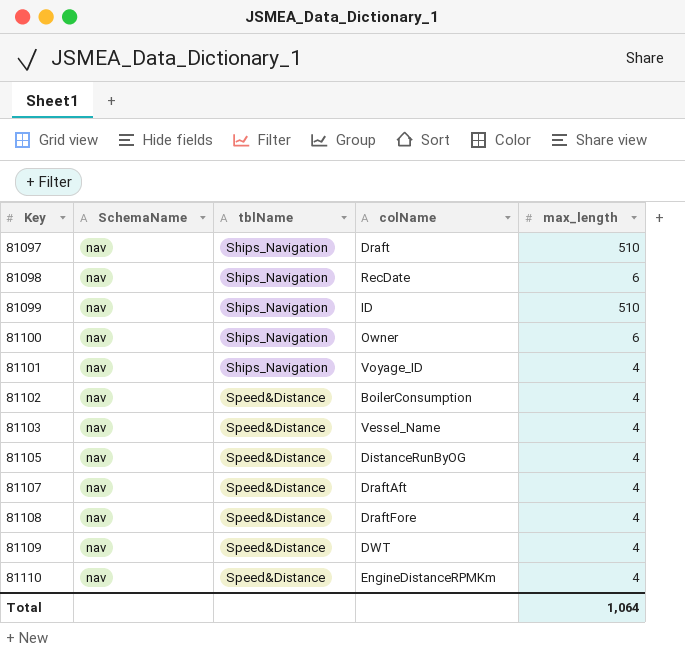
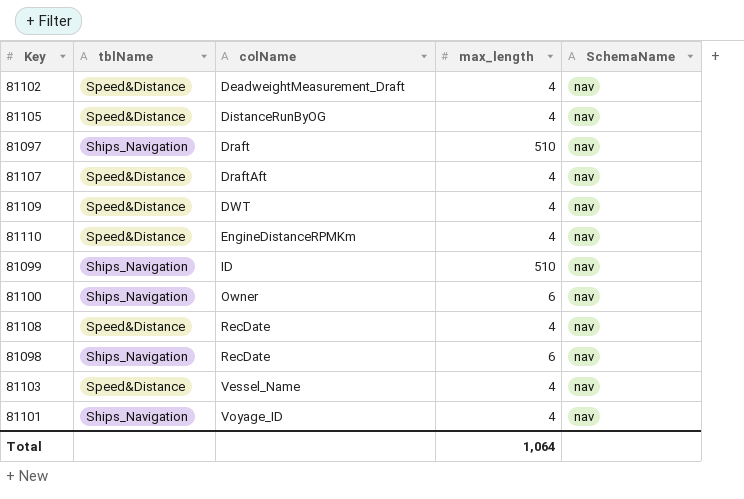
row order: Key ascending -> colName ascending
column SchemaName | position: 2 -> 5
81102 | colName: BoilerConsumption -> DeadweightMeasurement_Draft
81108 | colName: DraftFore -> RecDate

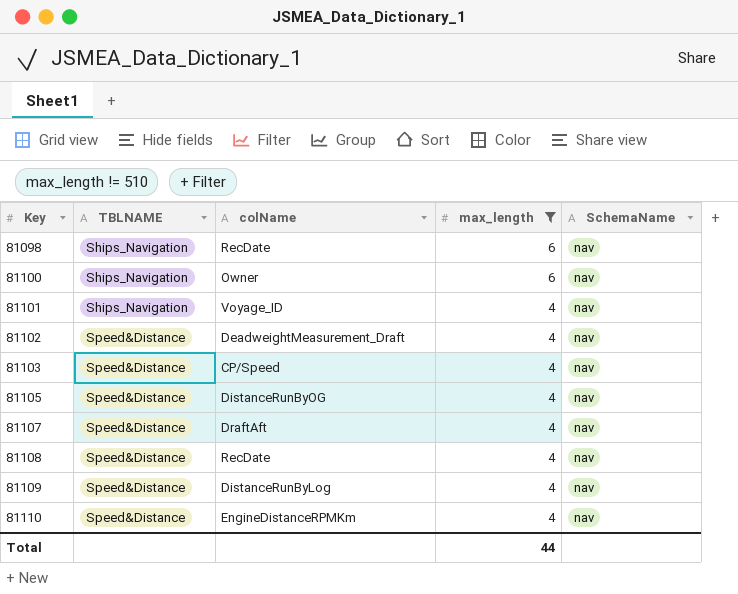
filter: none -> max_length != 510
row order: colName ascending -> Key ascending
column name: tblName -> TBLNAME
81103 | colName: Vessel_Name -> CP/Speed
81109 | colName: DWT -> DistanceRunByLog
Total | max_length: 1,064 -> 44

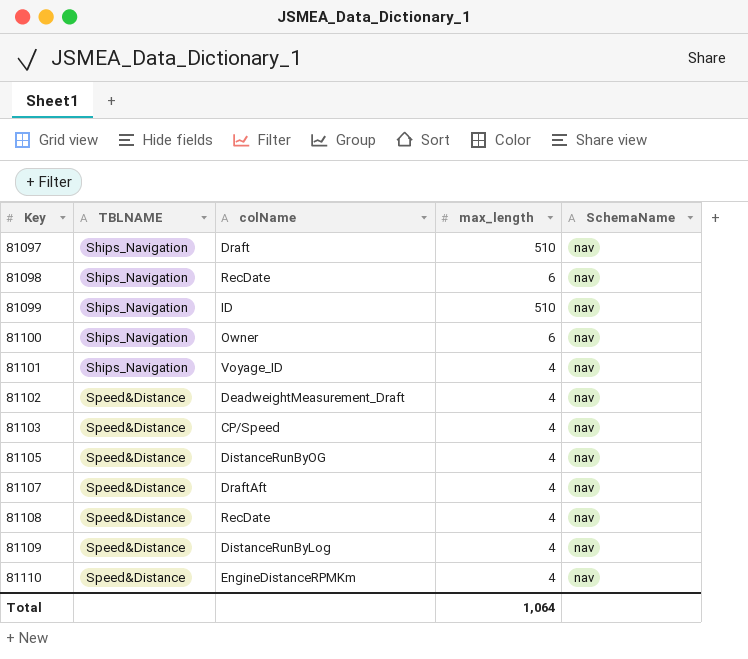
filter: max_length != 510 -> none
Total | max_length: 44 -> 1,064

